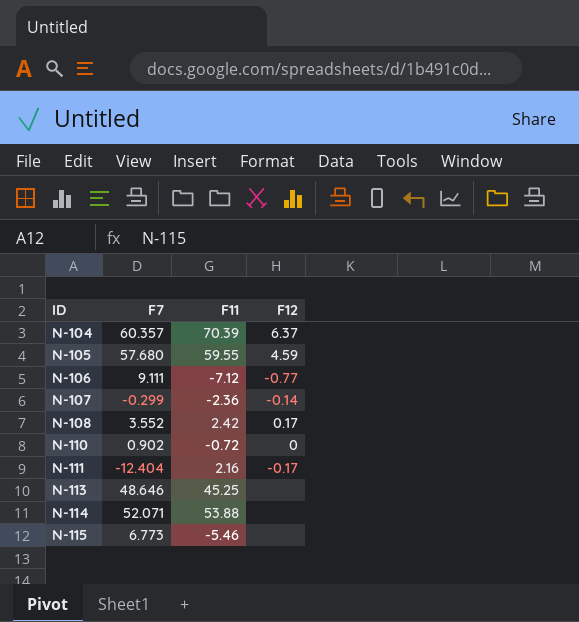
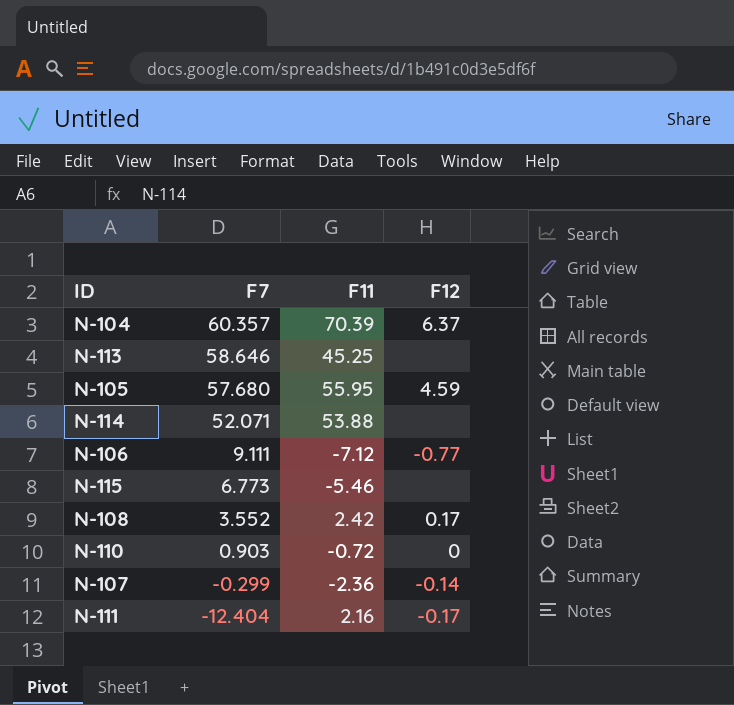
row order: ID ascending -> F7 descending
N-113 | F7: 48.646 -> 58.646
N-105 | F11: 59.55 -> 55.95
N-110 | F7: 0.902 -> 0.903

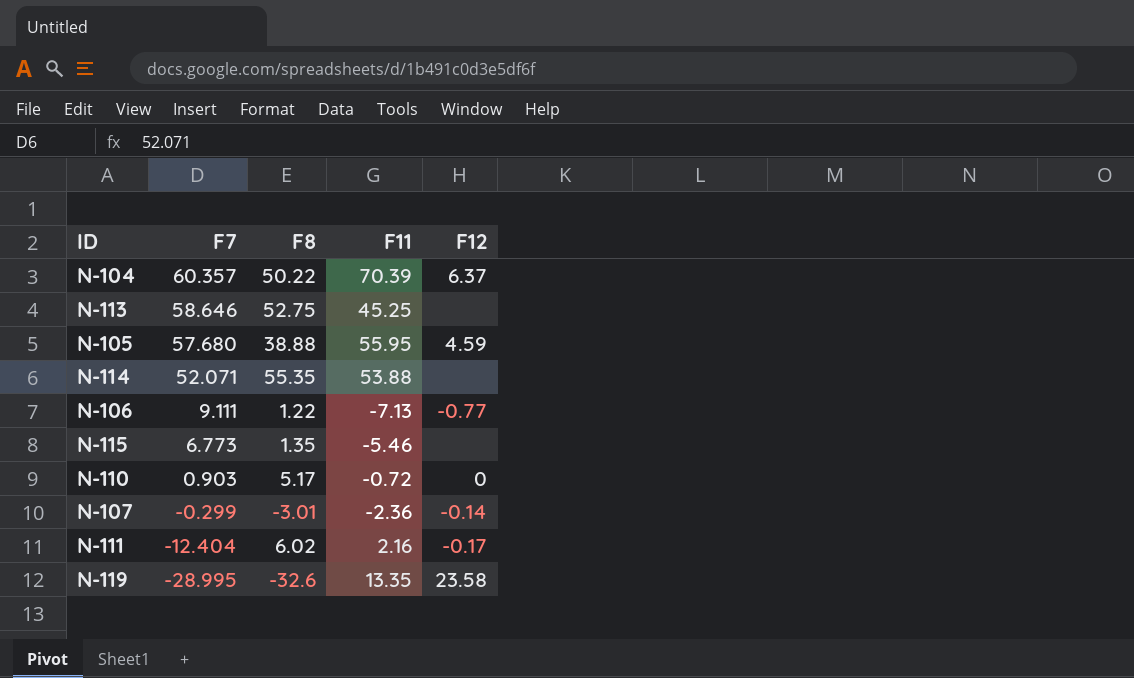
column F8 | position: none -> 3
row N-108: 3.552 | 2.42 | 0.17 -> none
N-106 | F11: -7.12 -> -7.13
row N-119: none -> -28.995 | -32.6 | 13.35 | 23.58

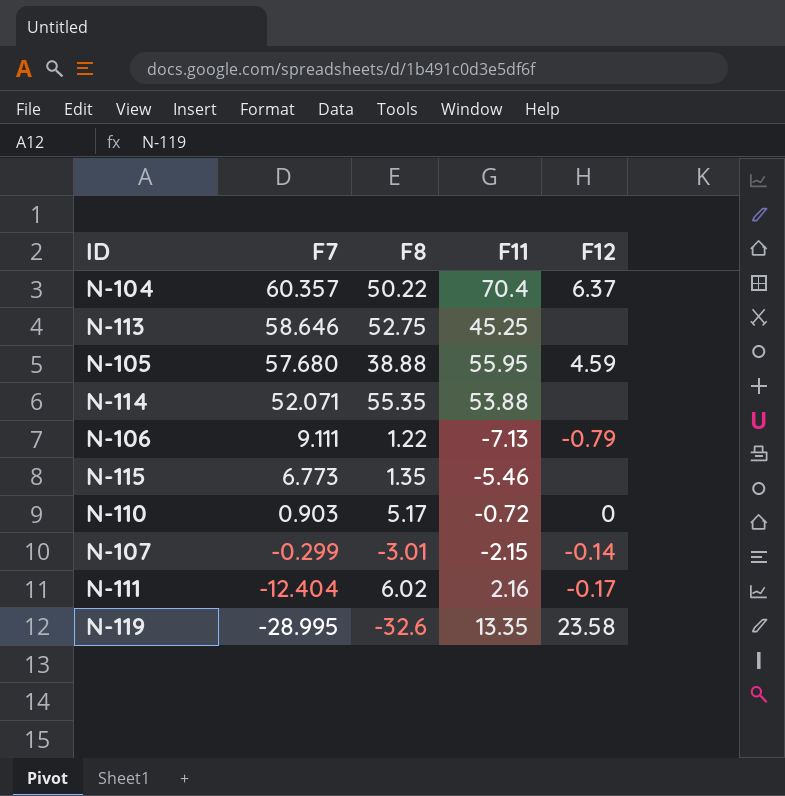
N-104 | F11: 70.39 -> 70.4
N-106 | F12: -0.77 -> -0.79
N-107 | F11: -2.36 -> -2.15

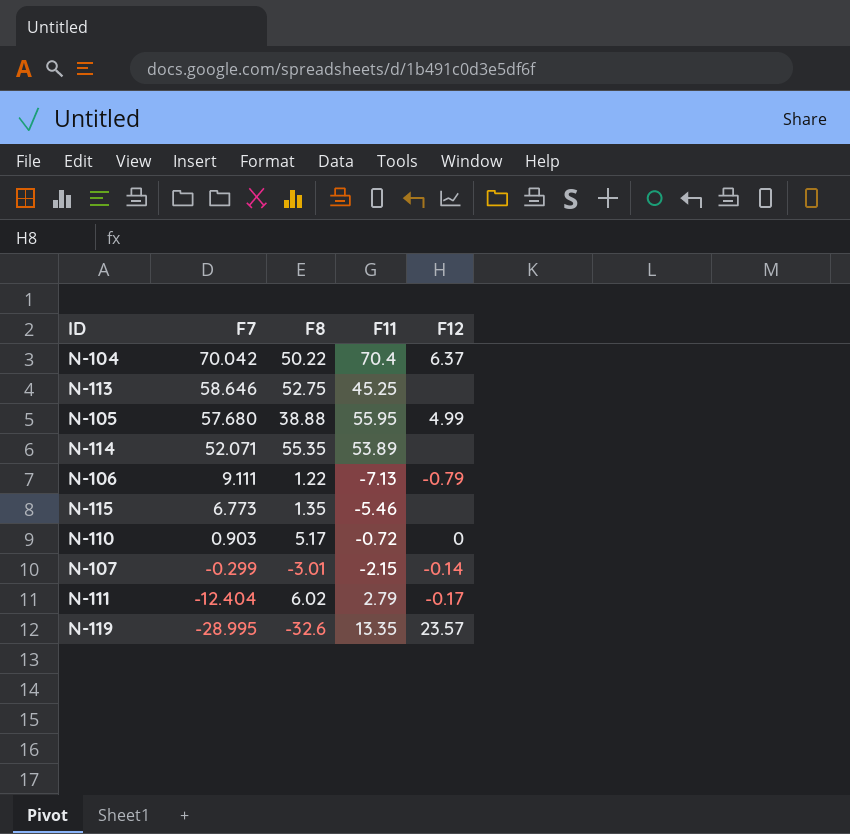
N-104 | F7: 60.357 -> 70.042
N-105 | F12: 4.59 -> 4.99
N-114 | F11: 53.88 -> 53.89
N-111 | F11: 2.16 -> 2.79
N-119 | F12: 23.58 -> 23.57

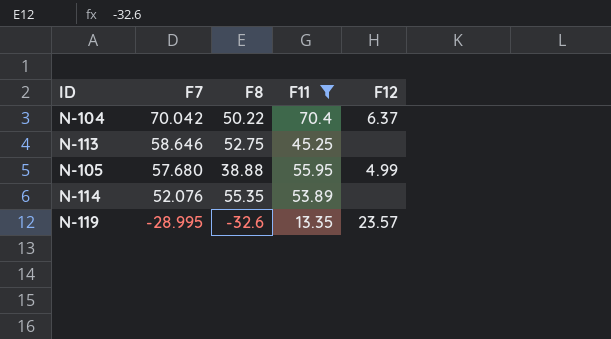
filter: none -> F11 >= 13.35
N-114 | F7: 52.071 -> 52.076

